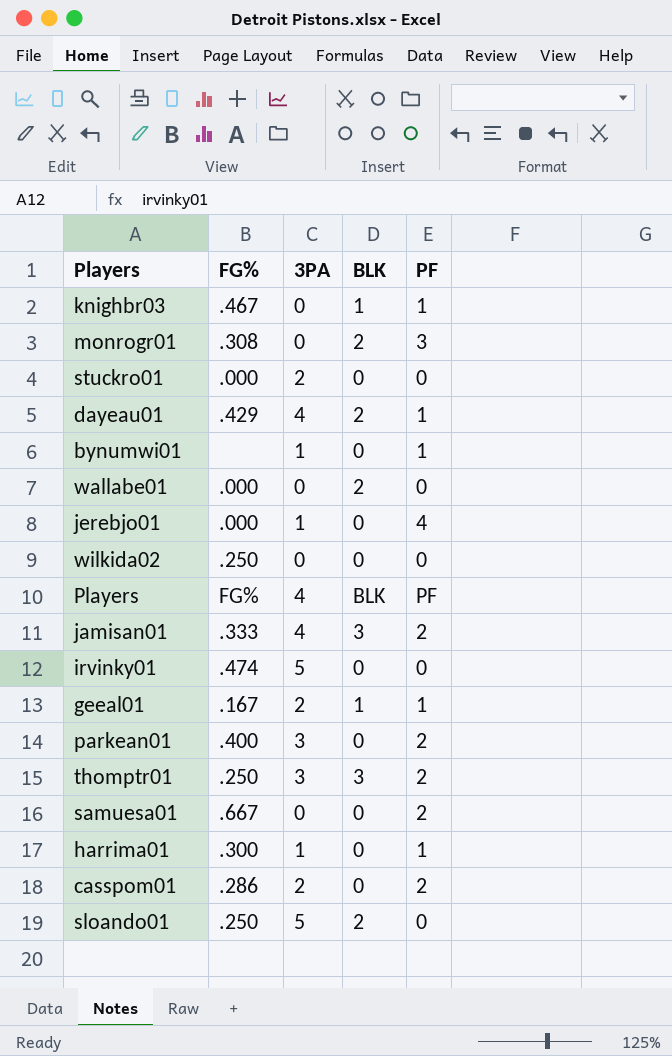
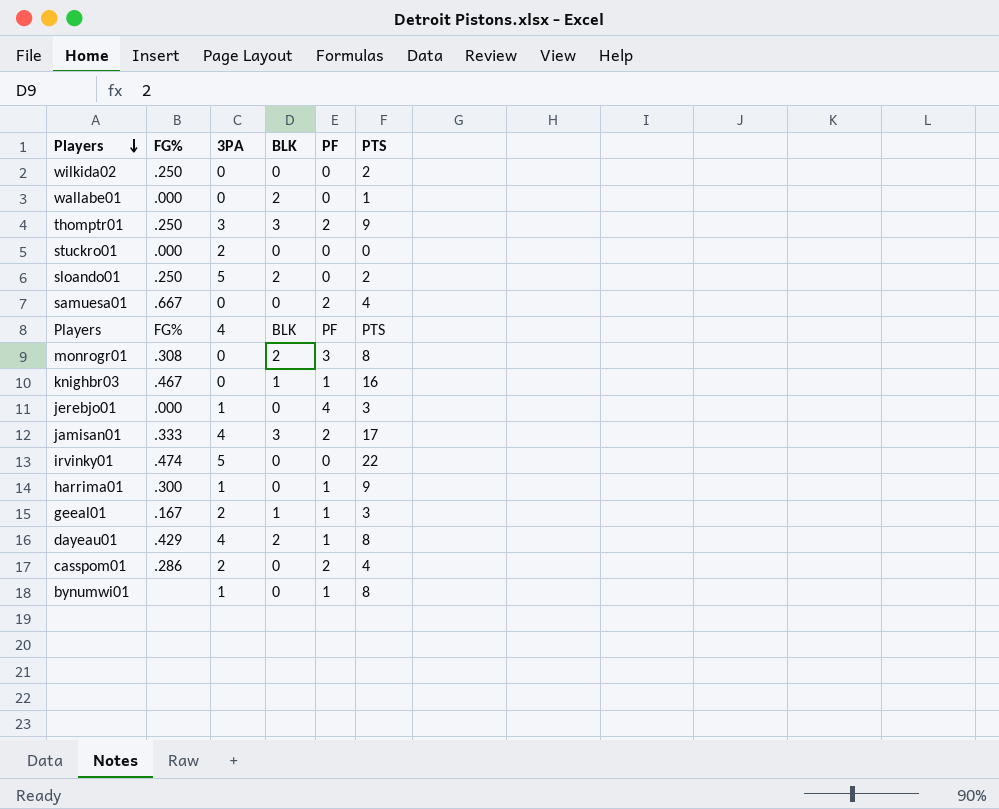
row order: none -> Players descending
column PTS | position: none -> 6
row parkean01: .400 | 3 | 0 | 2 -> none

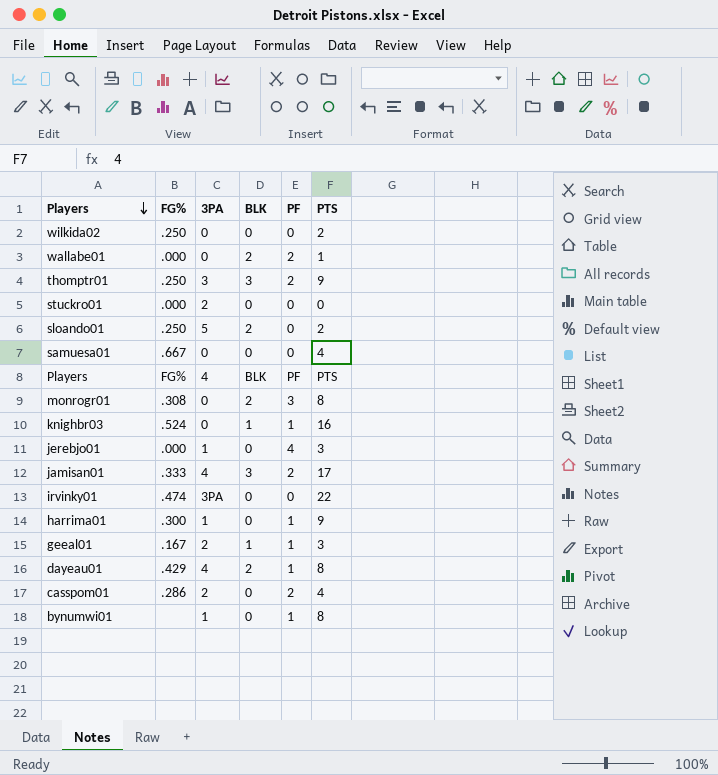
wallabe01 | PF: 0 -> 2
samuesa01 | PF: 2 -> 0
knighbr03 | FG%: .467 -> .524
irvinky01 | 3PA: 5 -> 3PA

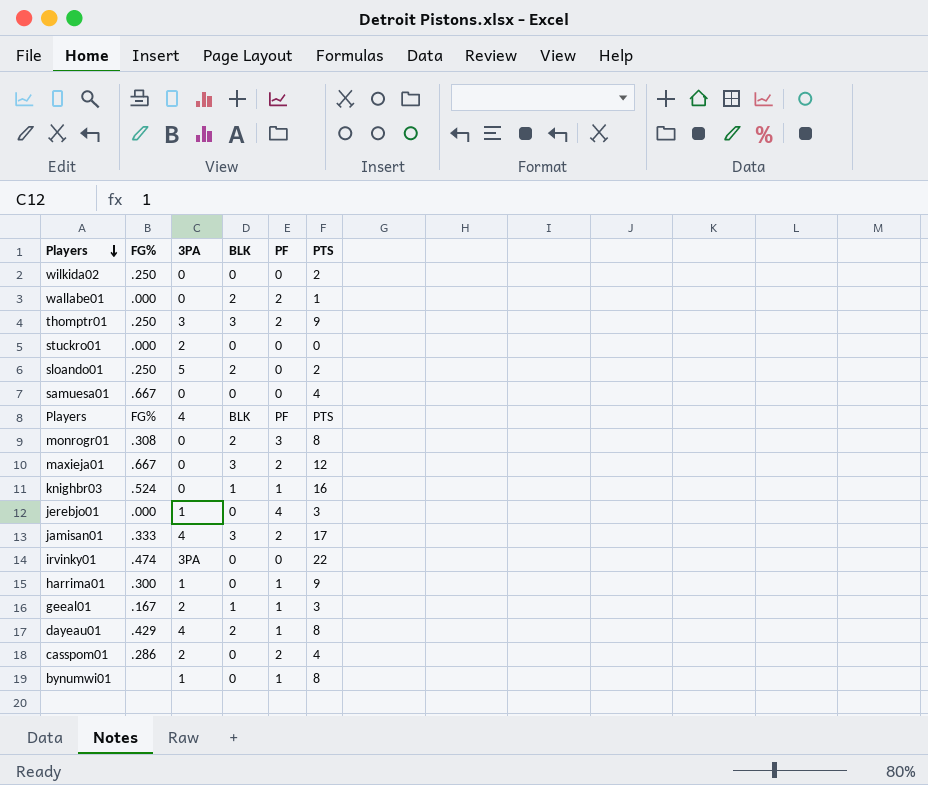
row maxieja01: none -> .667 | 0 | 3 | 2 | 12

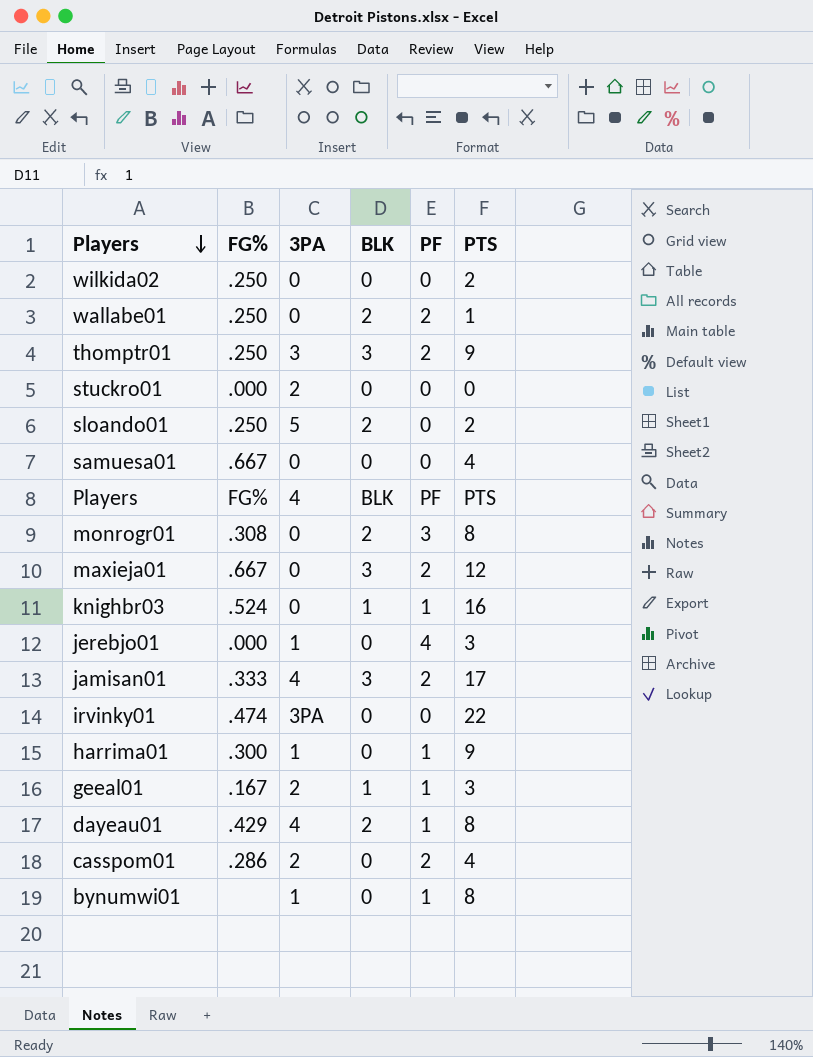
wallabe01 | FG%: .000 -> .250

